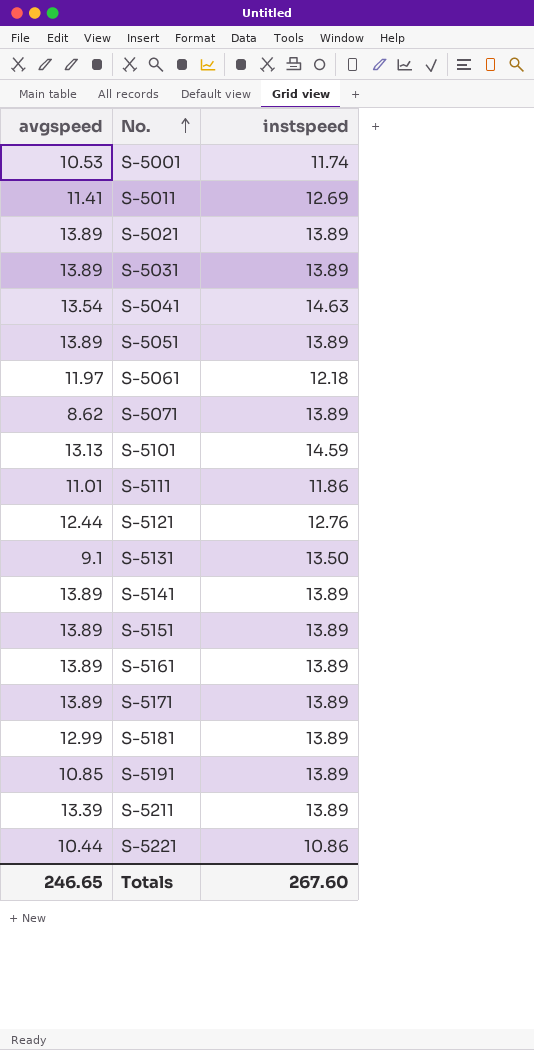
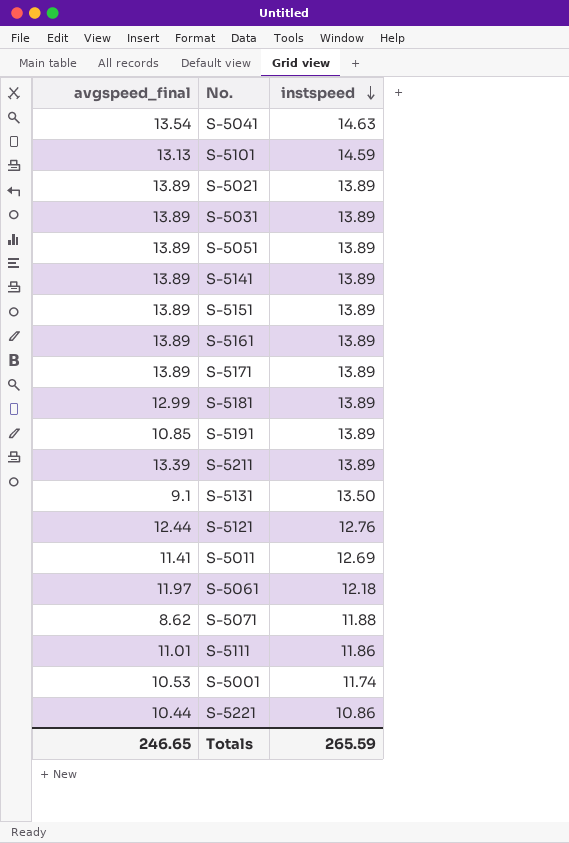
row order: No. ascending -> instspeed descending
column name: avgspeed -> avgspeed_final
S-5071 | instspeed: 13.89 -> 11.88
Totals | instspeed: 267.60 -> 265.59

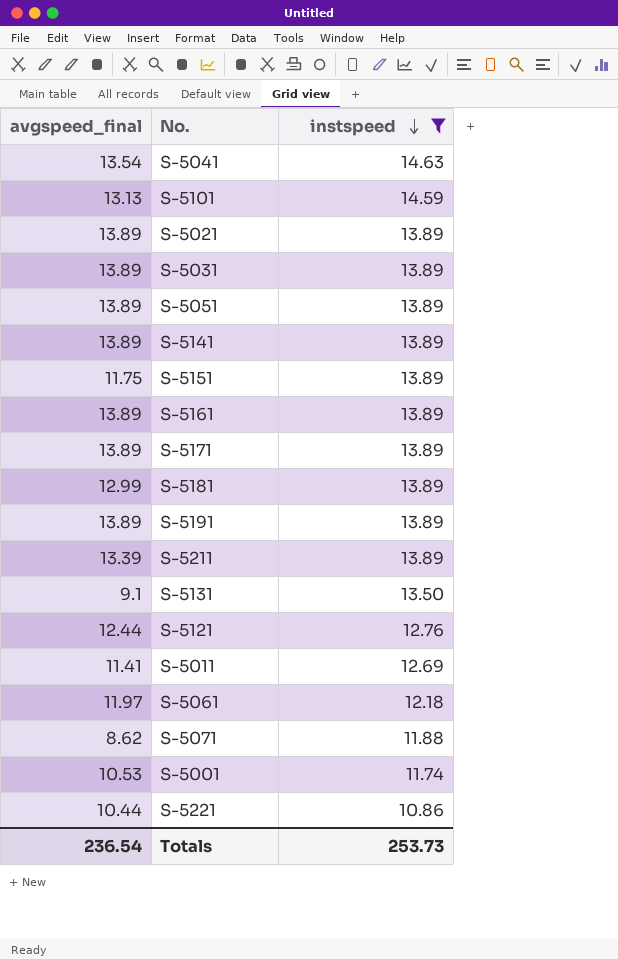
filter: none -> instspeed != 11.86
S-5151 | avgspeed_final: 13.89 -> 11.75
S-5191 | avgspeed_final: 10.85 -> 13.89
Totals | avgspeed_final: 246.65 -> 236.54
Totals | instspeed: 265.59 -> 253.73

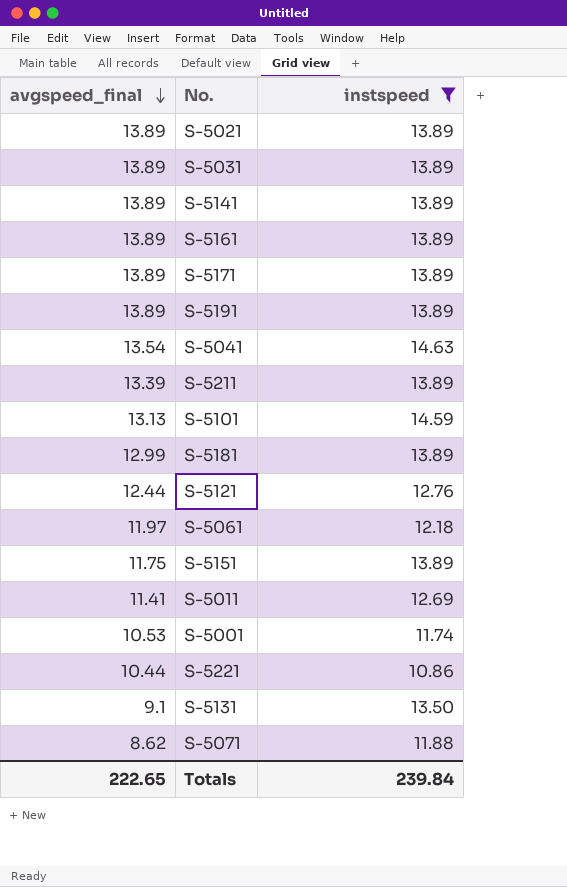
row order: instspeed descending -> avgspeed_final descending
row S-5051: 13.89 | 13.89 -> none
Totals | avgspeed_final: 236.54 -> 222.65
Totals | instspeed: 253.73 -> 239.84

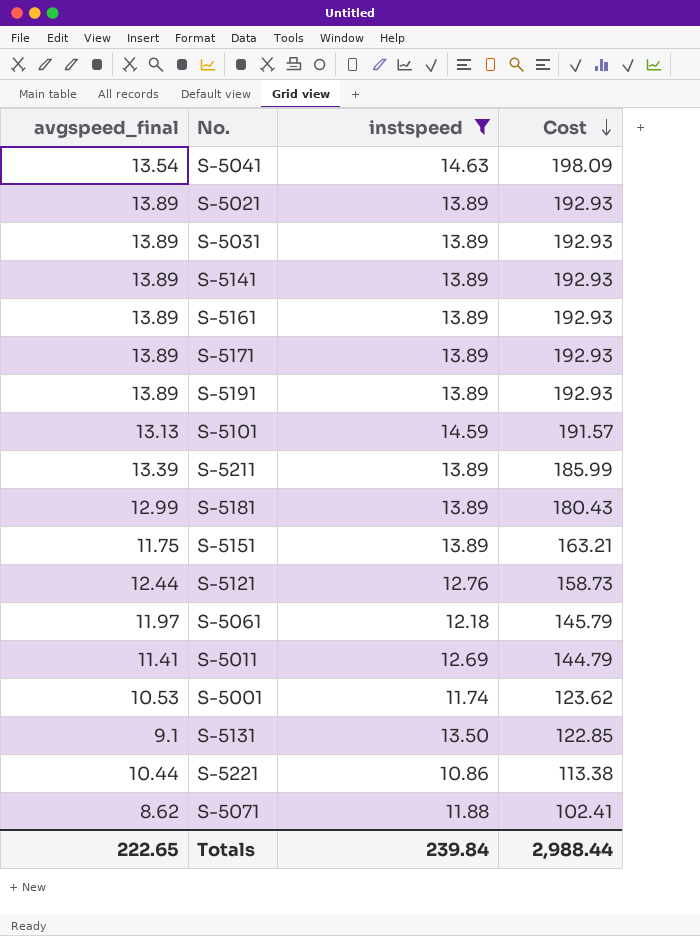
row order: avgspeed_final descending -> Cost descending
column Cost | formula: none -> [avgspeed_final] * [instspeed]

